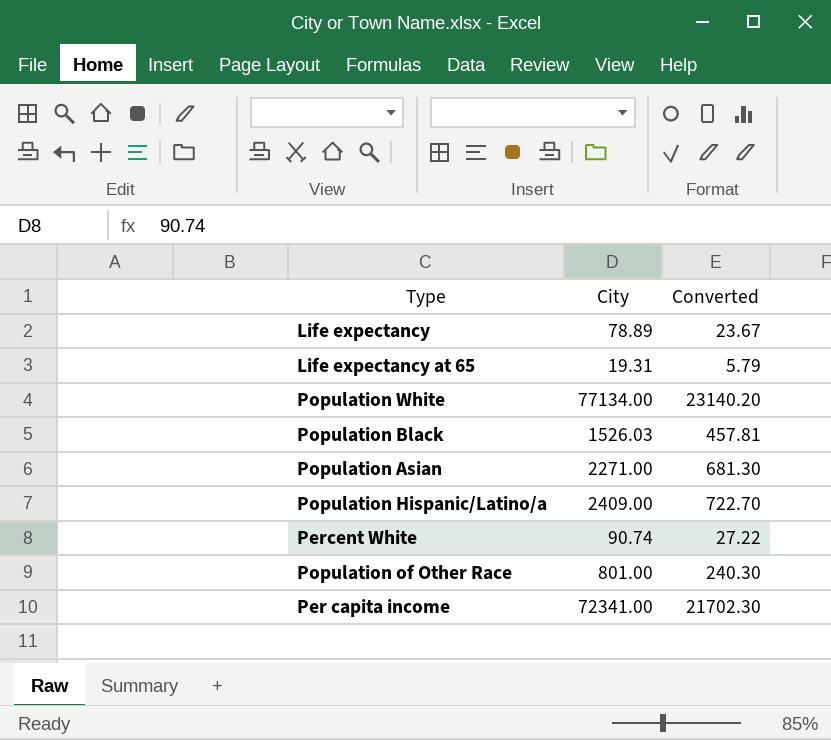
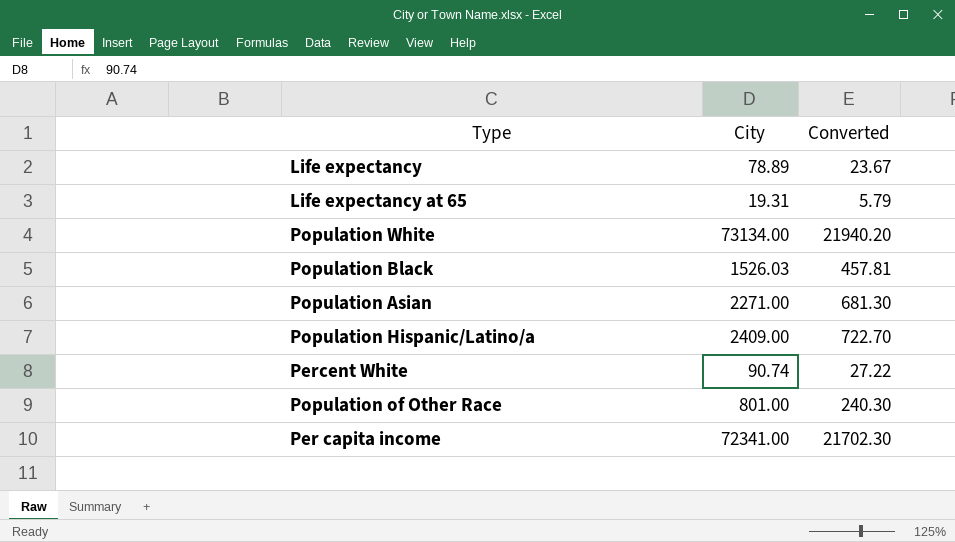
Population White | City: 77134.00 -> 73134.00
Population White | Converted: 23140.20 -> 21940.20

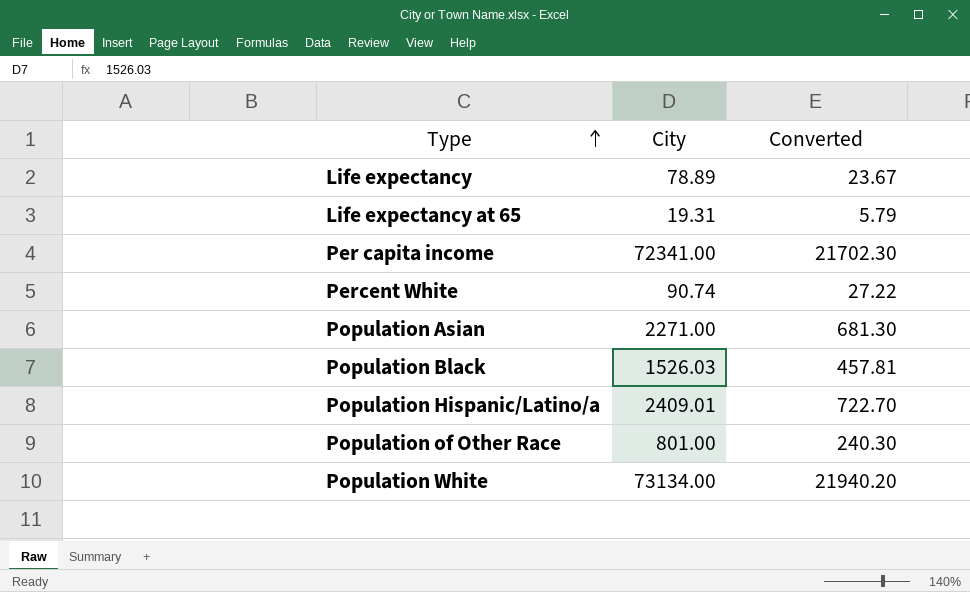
row order: none -> Type ascending
Population Hispanic/Latino/a | City: 2409.00 -> 2409.01

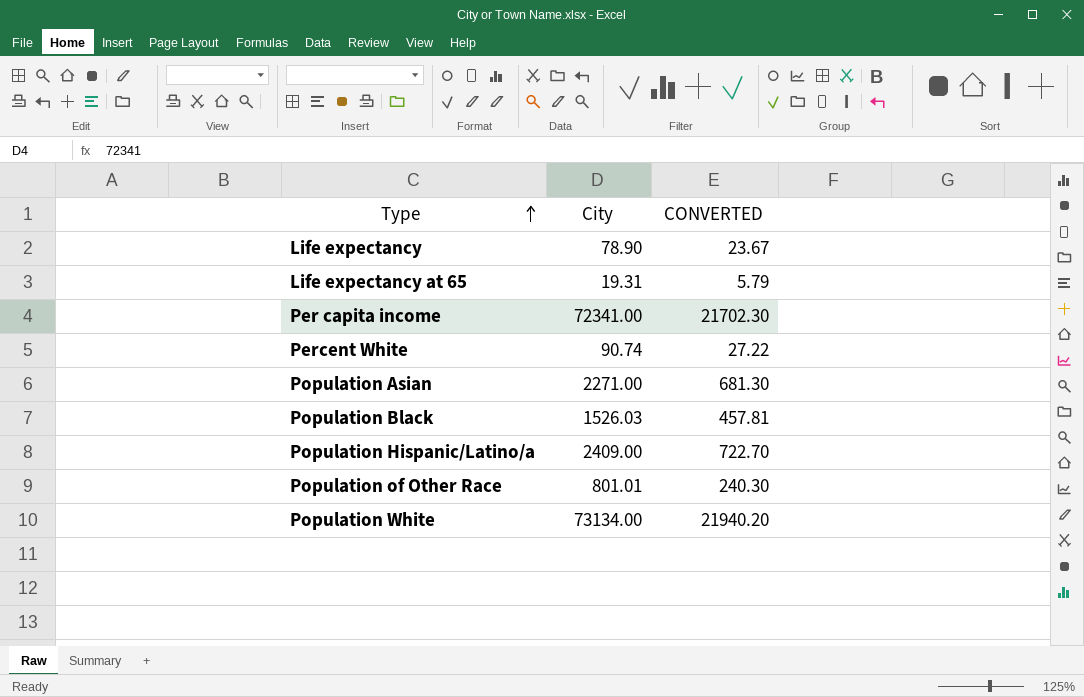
column name: Converted -> CONVERTED
Life expectancy | City: 78.89 -> 78.90
Population Hispanic/Latino/a | City: 2409.01 -> 2409.00
Population of Other Race | City: 801.00 -> 801.01

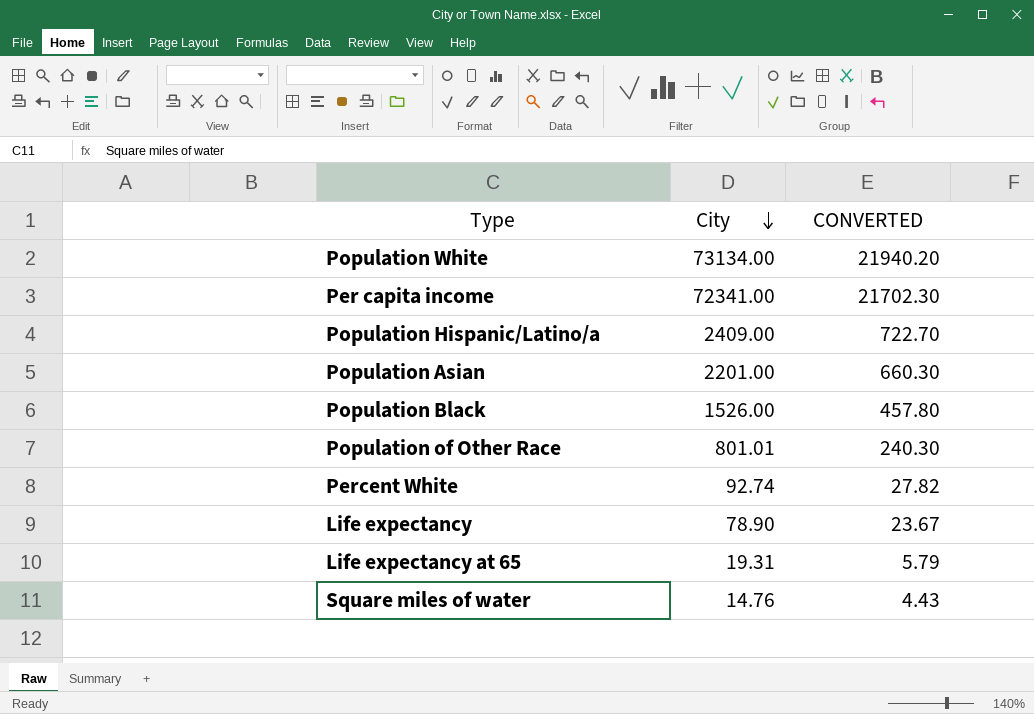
row order: Type ascending -> City descending
Population Asian | City: 2271.00 -> 2201.00
Population Asian | CONVERTED: 681.30 -> 660.30
Population Black | City: 1526.03 -> 1526.00
Population Black | CONVERTED: 457.81 -> 457.80
Percent White | City: 90.74 -> 92.74
Percent White | CONVERTED: 27.22 -> 27.82
row Square miles of water: none -> 14.76 | 4.43

